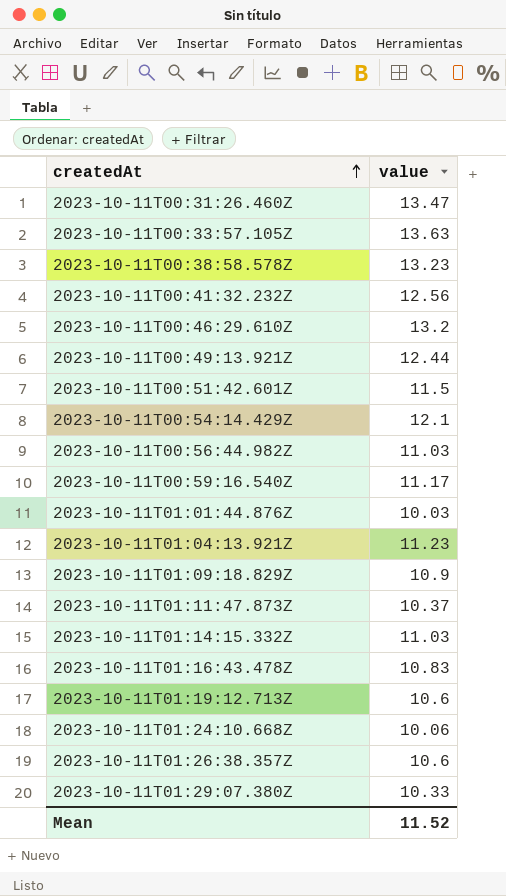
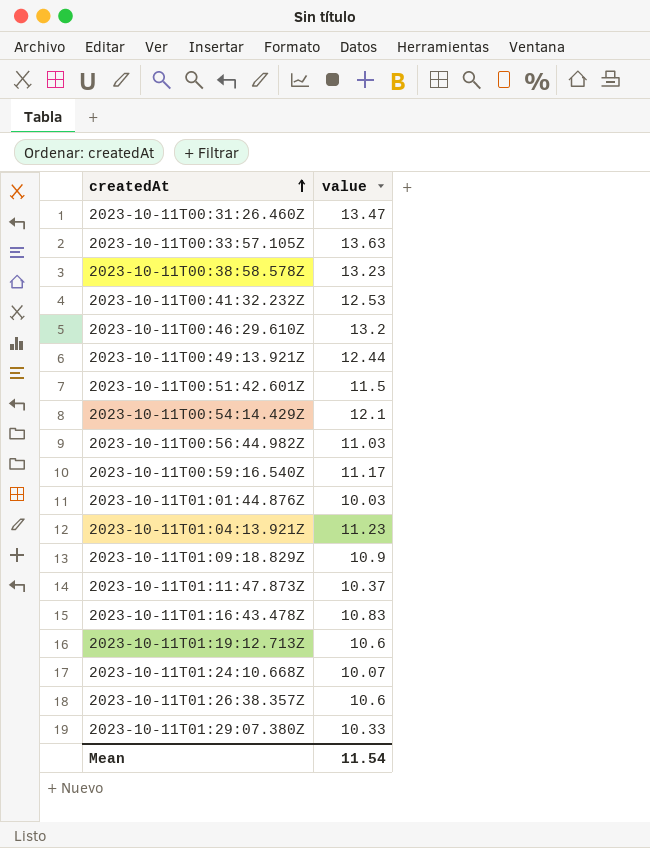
row 2023-10-11T01:14:15.332Z: 11.03 -> none
2023-10-11T00:41:32.232Z | value: 12.56 -> 12.53
2023-10-11T01:24:10.668Z | value: 10.06 -> 10.07
Mean | value: 11.52 -> 11.54

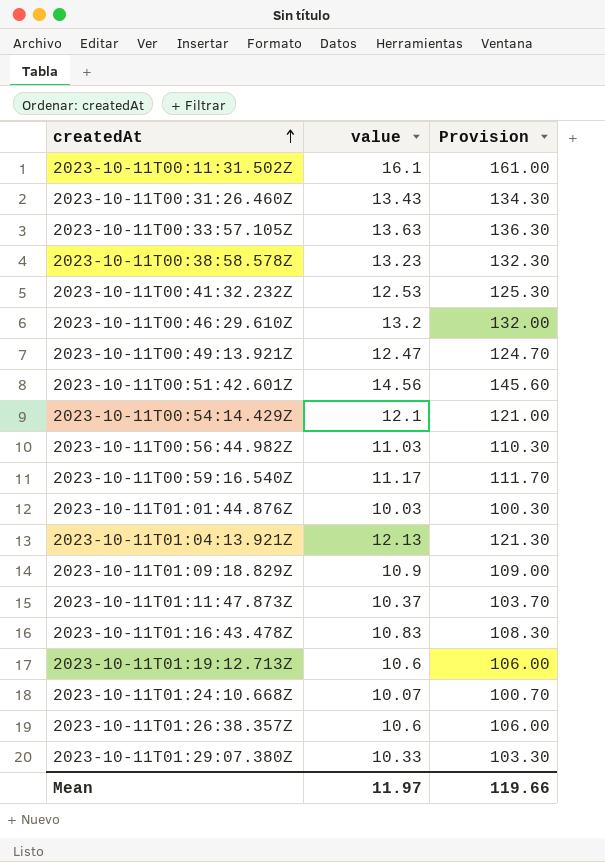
column Provision | formula: none -> [value] * 10
row 2023-10-11T00:11:31.502Z: none -> 16.1 | 161.00
2023-10-11T00:31:26.460Z | value: 13.47 -> 13.43
2023-10-11T00:49:13.921Z | value: 12.44 -> 12.47
2023-10-11T00:51:42.601Z | value: 11.5 -> 14.56
2023-10-11T01:04:13.921Z | value: 11.23 -> 12.13
Mean | value: 11.54 -> 11.97

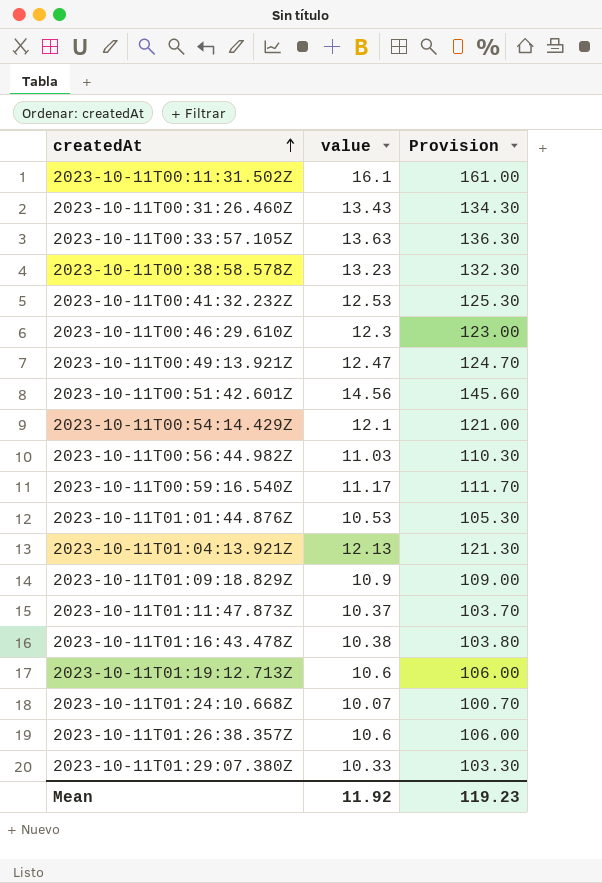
2023-10-11T00:46:29.610Z | value: 13.2 -> 12.3
2023-10-11T00:46:29.610Z | Provision: 132.00 -> 123.00
2023-10-11T01:01:44.876Z | value: 10.03 -> 10.53
2023-10-11T01:01:44.876Z | Provision: 100.30 -> 105.30
2023-10-11T01:16:43.478Z | value: 10.83 -> 10.38
2023-10-11T01:16:43.478Z | Provision: 108.30 -> 103.80
Mean | value: 11.97 -> 11.92
Mean | Provision: 119.66 -> 119.23

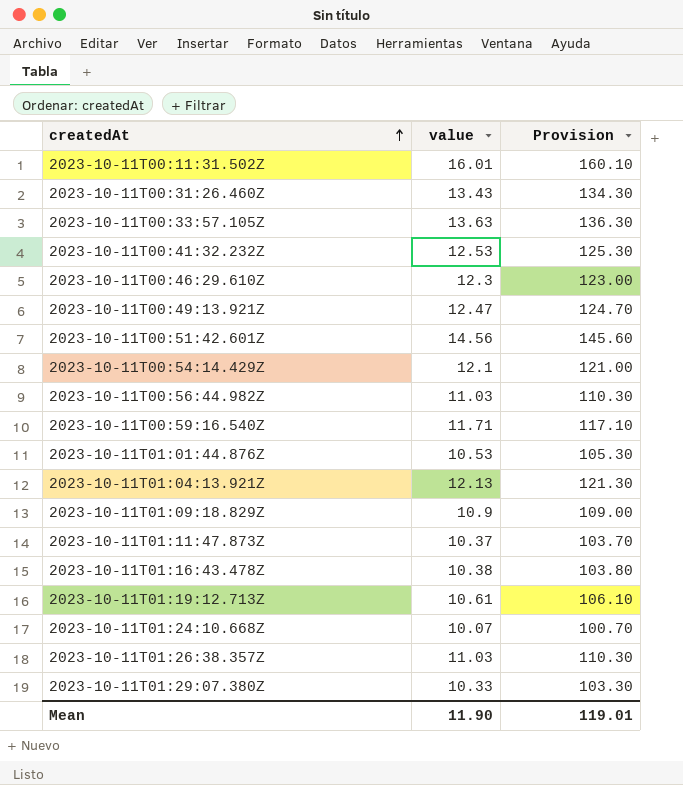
row 2023-10-11T00:38:58.578Z: 13.23 | 132.30 -> none
2023-10-11T00:11:31.502Z | value: 16.1 -> 16.01
2023-10-11T00:11:31.502Z | Provision: 161.00 -> 160.10
2023-10-11T00:59:16.540Z | value: 11.17 -> 11.71
2023-10-11T00:59:16.540Z | Provision: 111.70 -> 117.10
2023-10-11T01:19:12.713Z | value: 10.6 -> 10.61
2023-10-11T01:19:12.713Z | Provision: 106.00 -> 106.10
2023-10-11T01:26:38.357Z | value: 10.6 -> 11.03
2023-10-11T01:26:38.357Z | Provision: 106.00 -> 110.30
Mean | value: 11.92 -> 11.90
Mean | Provision: 119.23 -> 119.01

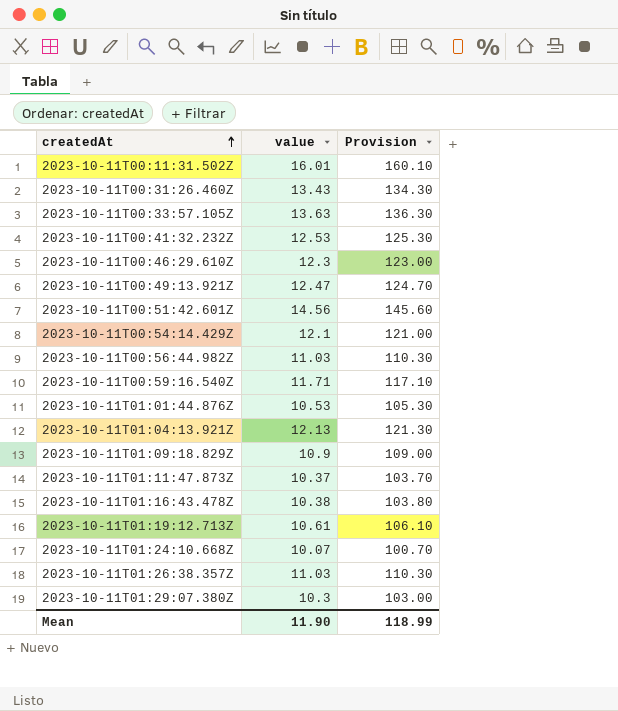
2023-10-11T01:29:07.380Z | value: 10.33 -> 10.3
2023-10-11T01:29:07.380Z | Provision: 103.30 -> 103.00
Mean | Provision: 119.01 -> 118.99

